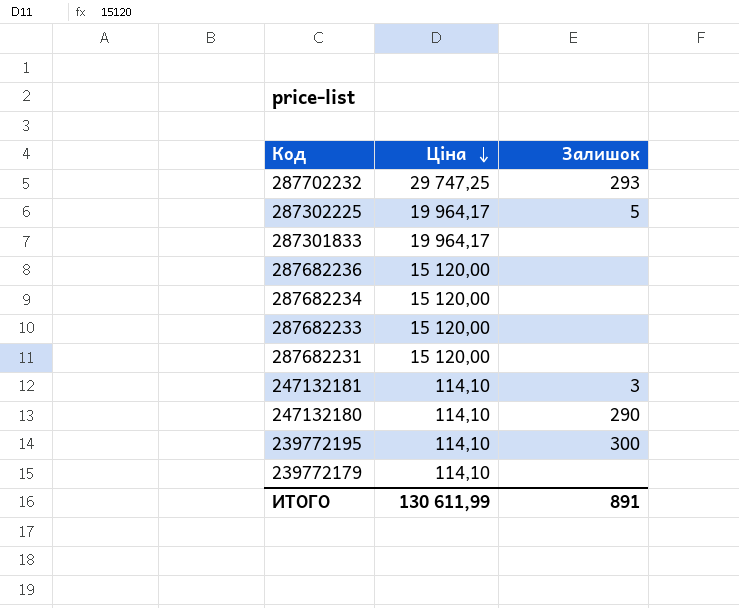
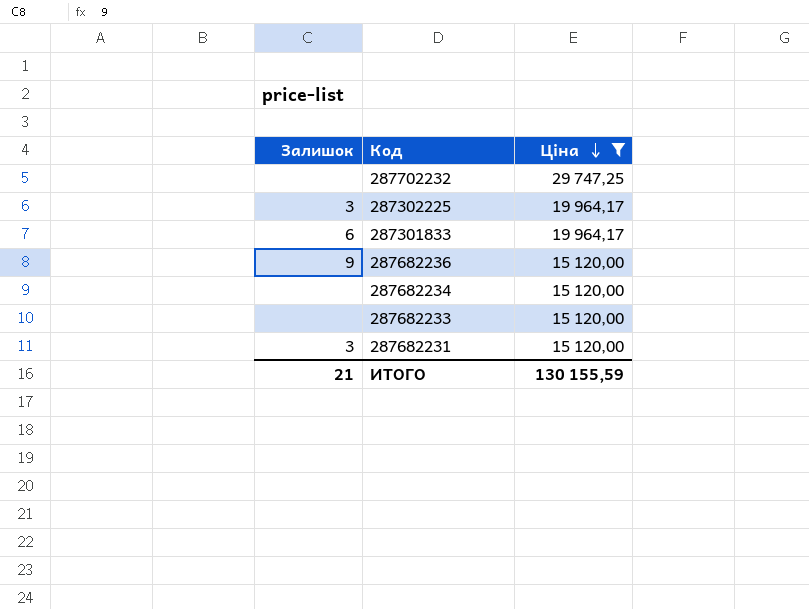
filter: none -> Ціна != 114,10
column Залишок | position: 3 -> 1
287702232 | Залишок: 293 -> none
287302225 | Залишок: 5 -> 3
287301833 | Залишок: none -> 6
287682236 | Залишок: none -> 9
287682231 | Залишок: none -> 3
ИТОГО | Залишок: 891 -> 21
ИТОГО | Ціна: 130 611,99 -> 130 155,59

